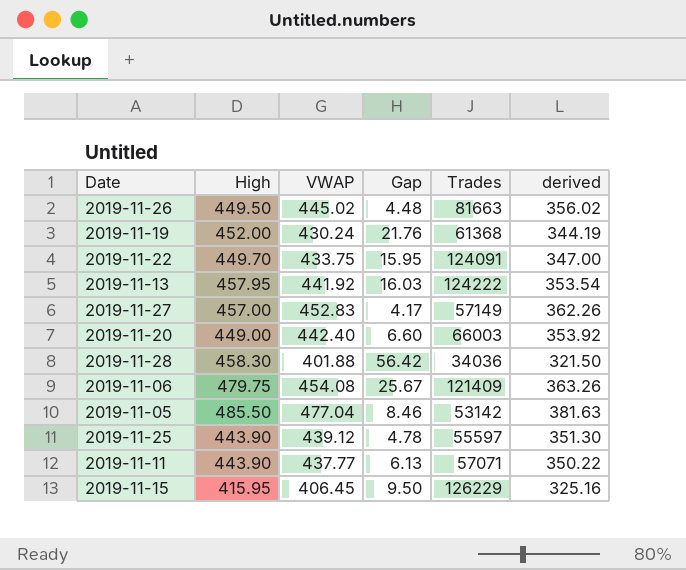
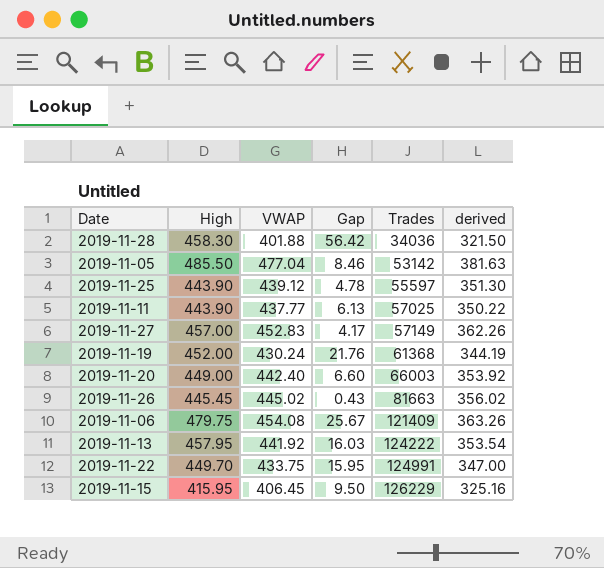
row order: none -> Trades ascending
2019-11-11 | Trades: 57071 -> 57025
2019-11-26 | High: 449.50 -> 445.45
2019-11-26 | Gap: 4.48 -> 0.43
2019-11-22 | Trades: 124091 -> 124991

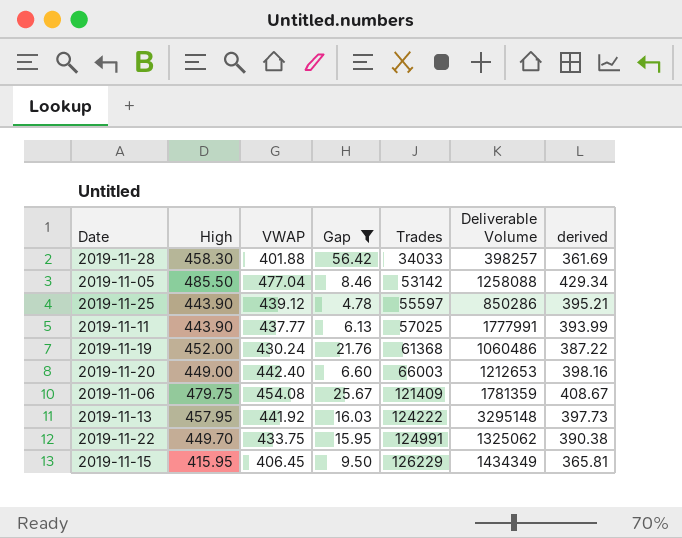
filter: none -> Gap >= 4.78
column Deliverable Volume | position: none -> 6
column derived | formula: [VWAP] * 0.8 -> [VWAP] * 0.9
2019-11-28 | Trades: 34036 -> 34033

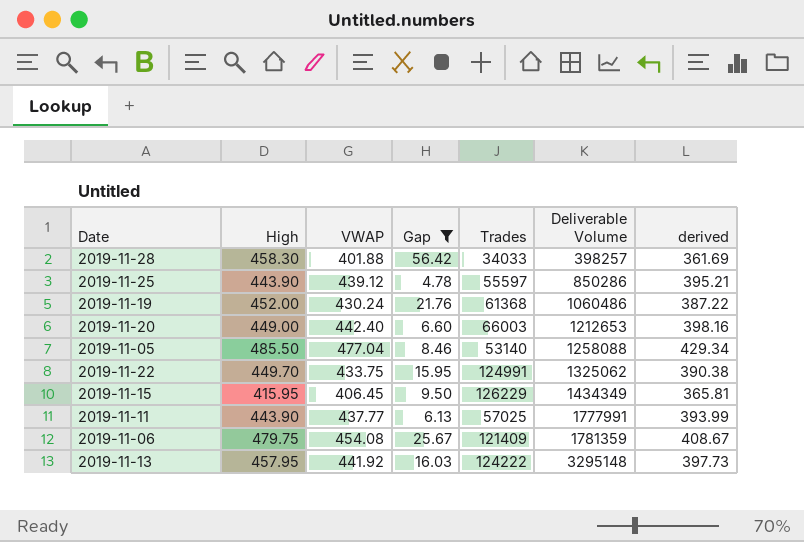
row order: Trades ascending -> Deliverable Volume ascending
2019-11-05 | Trades: 53142 -> 53140

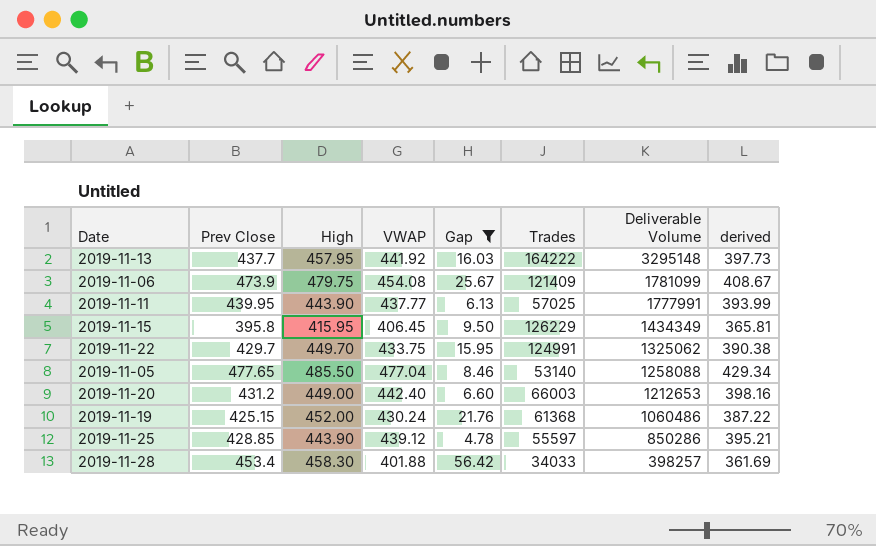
row order: Deliverable Volume ascending -> Deliverable Volume descending
column Prev Close | position: none -> 2
2019-11-13 | Trades: 124222 -> 164222
2019-11-06 | Deliverable Volume: 1781359 -> 1781099

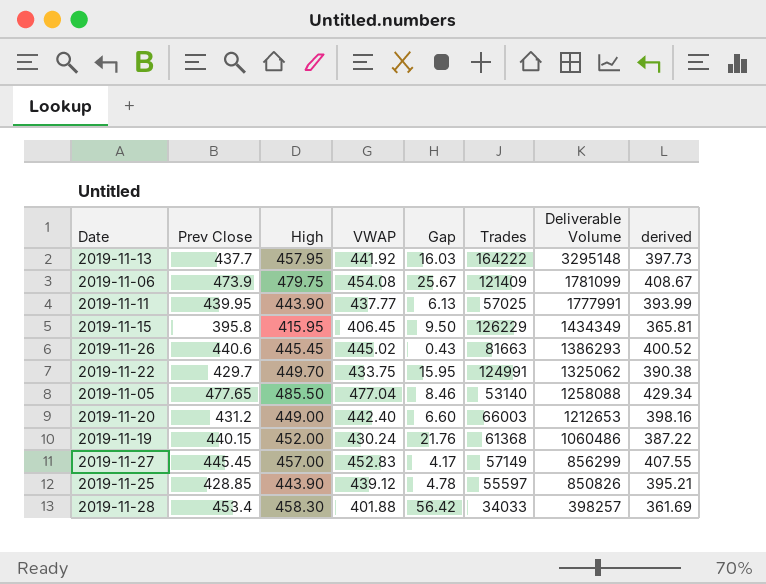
filter: Gap >= 4.78 -> none
2019-11-19 | Prev Close: 425.15 -> 440.15
2019-11-25 | Deliverable Volume: 850286 -> 850826

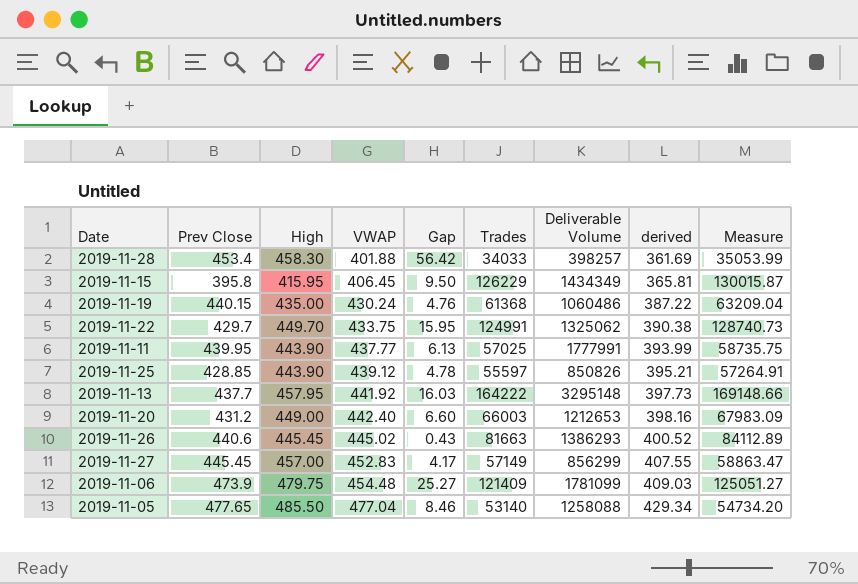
row order: Deliverable Volume descending -> VWAP ascending
column Measure | formula: none -> [Trades] * 1.03
2019-11-19 | High: 452.00 -> 435.00
2019-11-19 | Gap: 21.76 -> 4.76
2019-11-06 | VWAP: 454.08 -> 454.48
2019-11-06 | Gap: 25.67 -> 25.27
2019-11-06 | derived: 408.67 -> 409.03

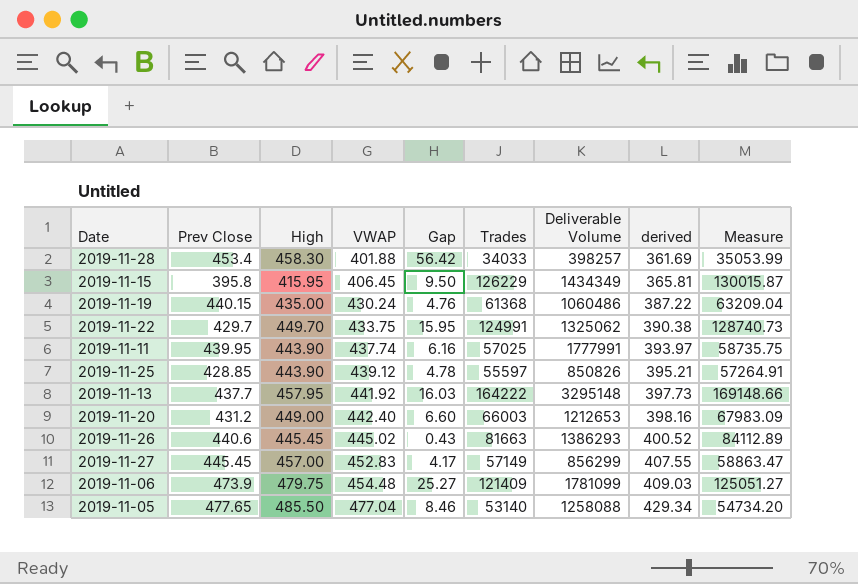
2019-11-11 | VWAP: 437.77 -> 437.74
2019-11-11 | Gap: 6.13 -> 6.16
2019-11-11 | derived: 393.99 -> 393.97

